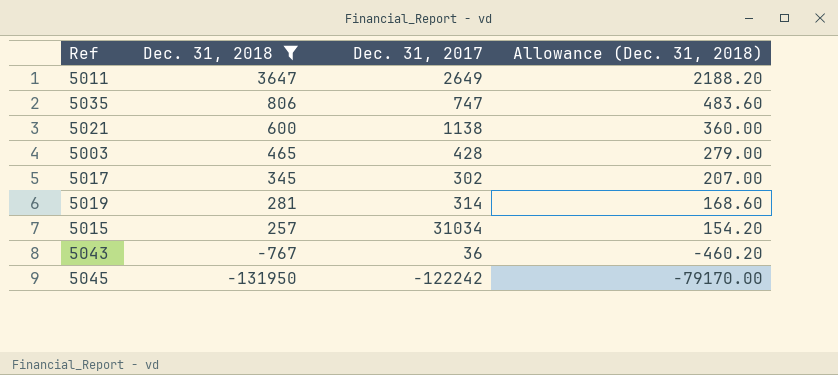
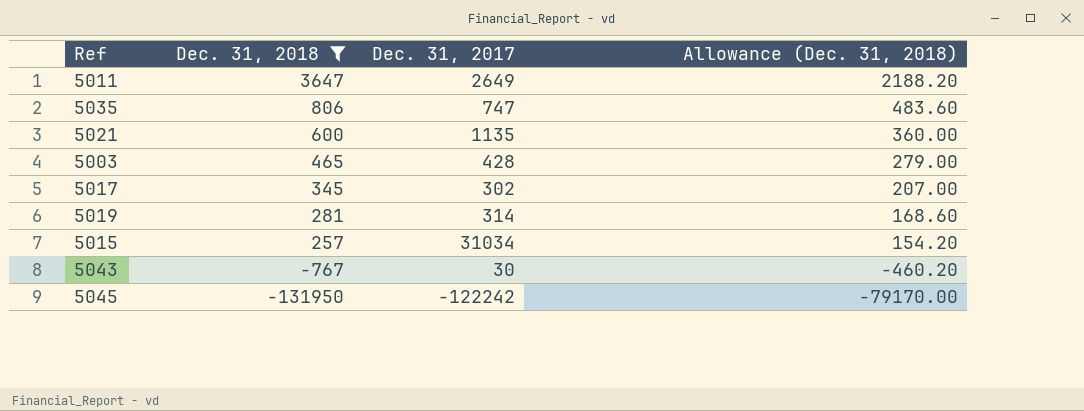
5021 | Dec. 31, 2017: 1138 -> 1135
5043 | Dec. 31, 2017: 36 -> 30

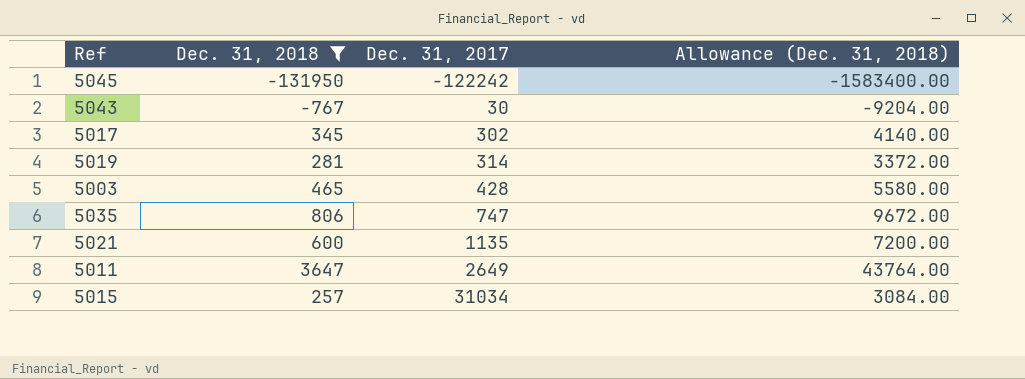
row order: Dec. 31, 2018 descending -> Dec. 31, 2017 ascending
column Allowance (Dec. 31, 2018) | formula: [Dec. 31, 2018] * 0.6 -> [Dec. 31, 2018] * 12

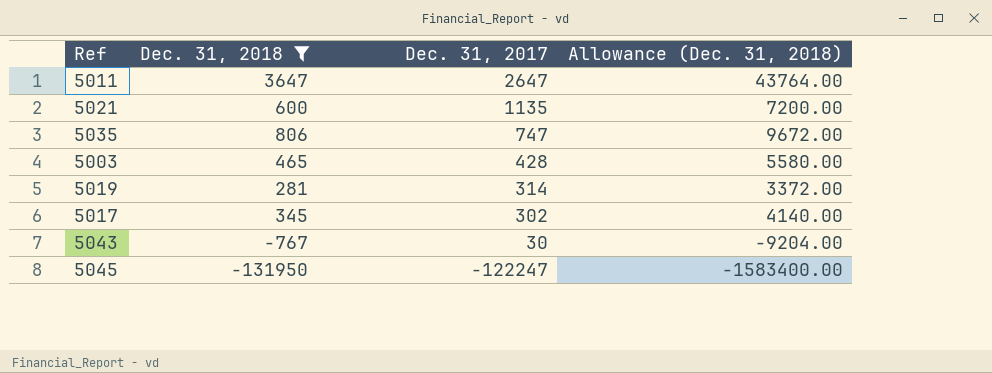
row order: Dec. 31, 2017 ascending -> Dec. 31, 2017 descending
row 5015: 257 | 31034 | 3084.00 -> none
5011 | Dec. 31, 2017: 2649 -> 2647
5045 | Dec. 31, 2017: -122242 -> -122247

